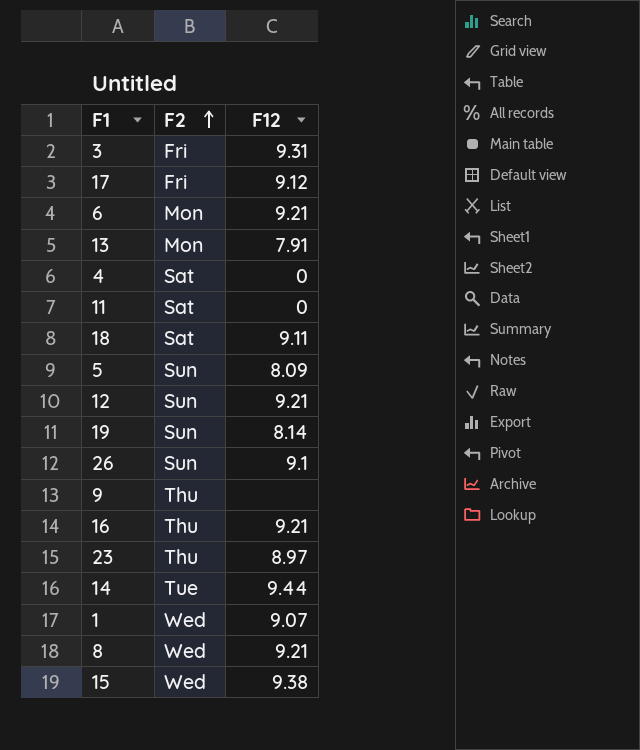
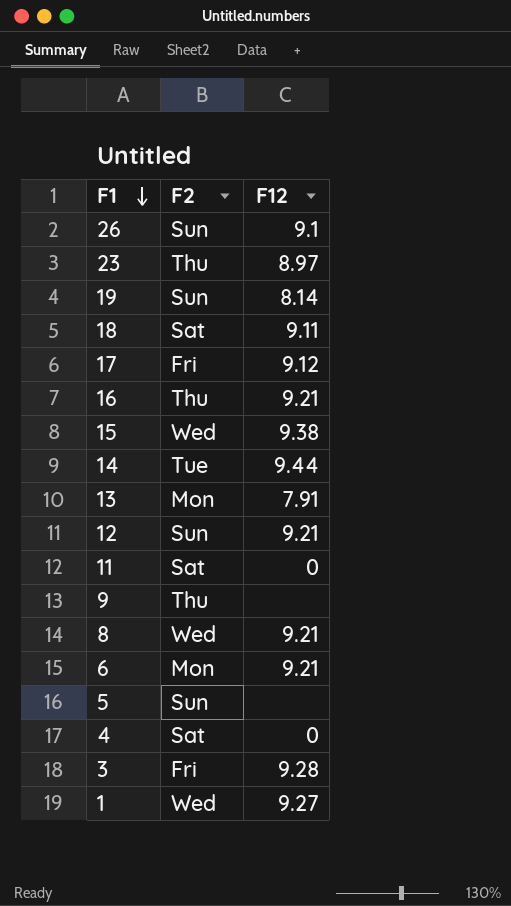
row order: F2 ascending -> F1 descending
5 | F12: 8.09 -> none
3 | F12: 9.31 -> 9.28
1 | F12: 9.07 -> 9.27

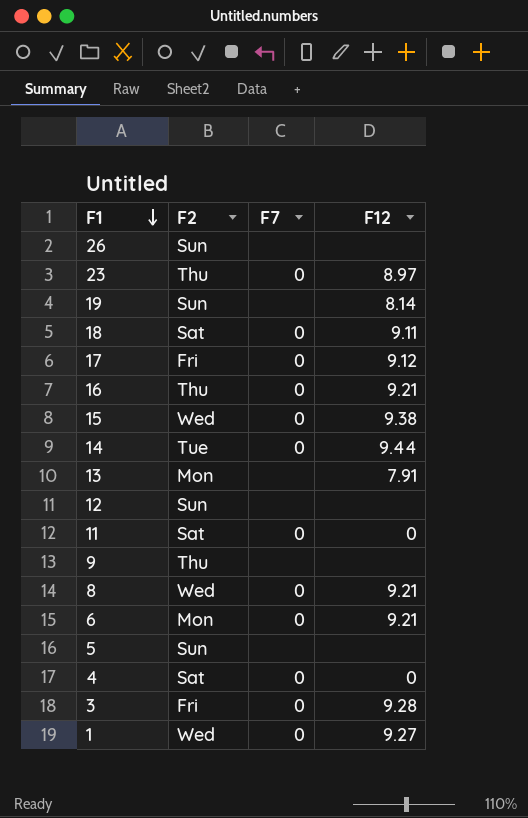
column F7 | position: none -> 3
26 | F12: 9.1 -> none
12 | F12: 9.21 -> none

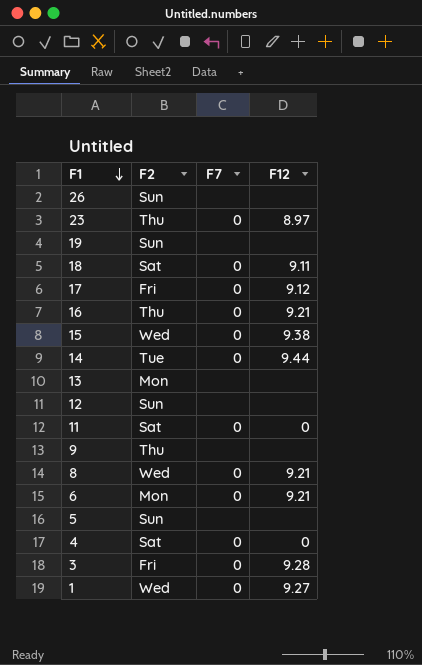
19 | F12: 8.14 -> none
13 | F12: 7.91 -> none

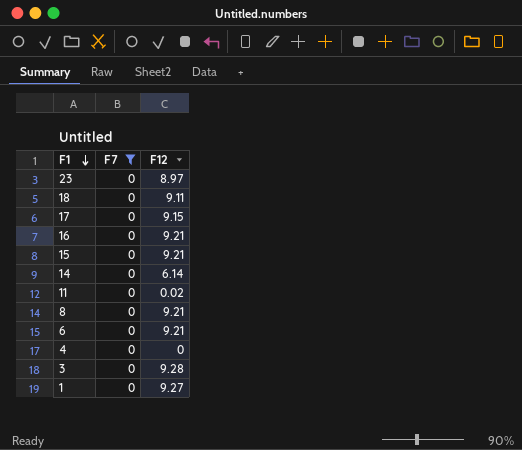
filter: none -> F7 = 0
column F2 | position: 2 -> none
17 | F12: 9.12 -> 9.15
15 | F12: 9.38 -> 9.21
14 | F12: 9.44 -> 6.14
11 | F12: 0 -> 0.02

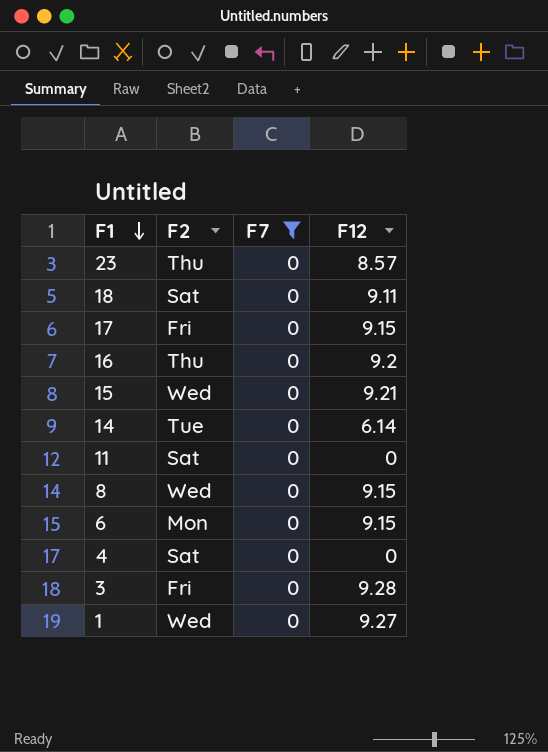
column F2 | position: none -> 2
23 | F12: 8.97 -> 8.57
16 | F12: 9.21 -> 9.2
11 | F12: 0.02 -> 0
8 | F12: 9.21 -> 9.15
6 | F12: 9.21 -> 9.15

